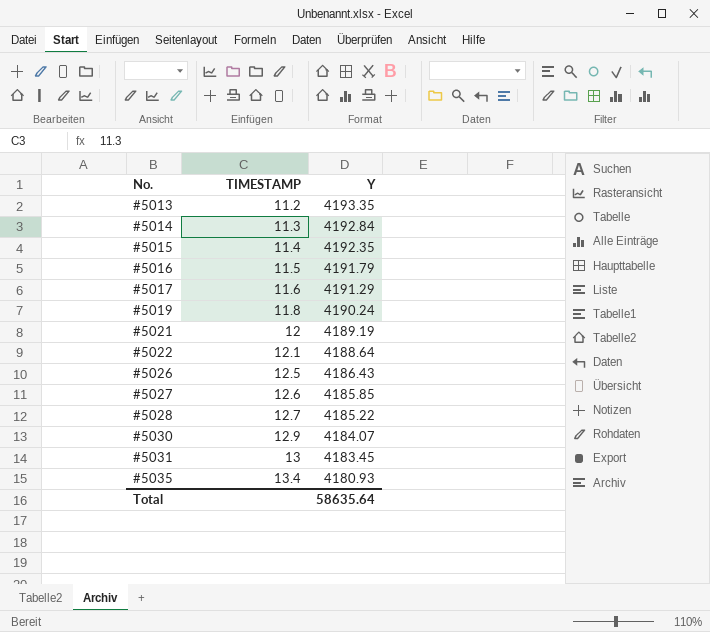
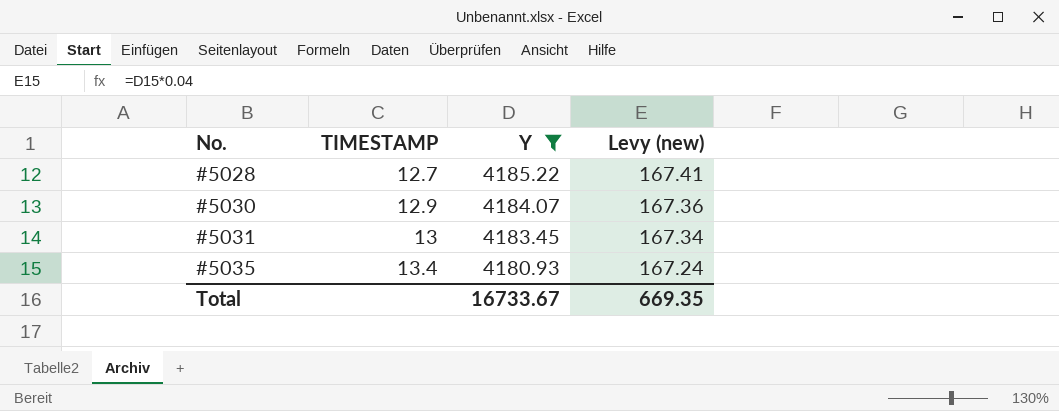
filter: none -> Y <= 4185.22
column Levy (new) | formula: none -> [Y] * 0.04
Total | Y: 58635.64 -> 16733.67

